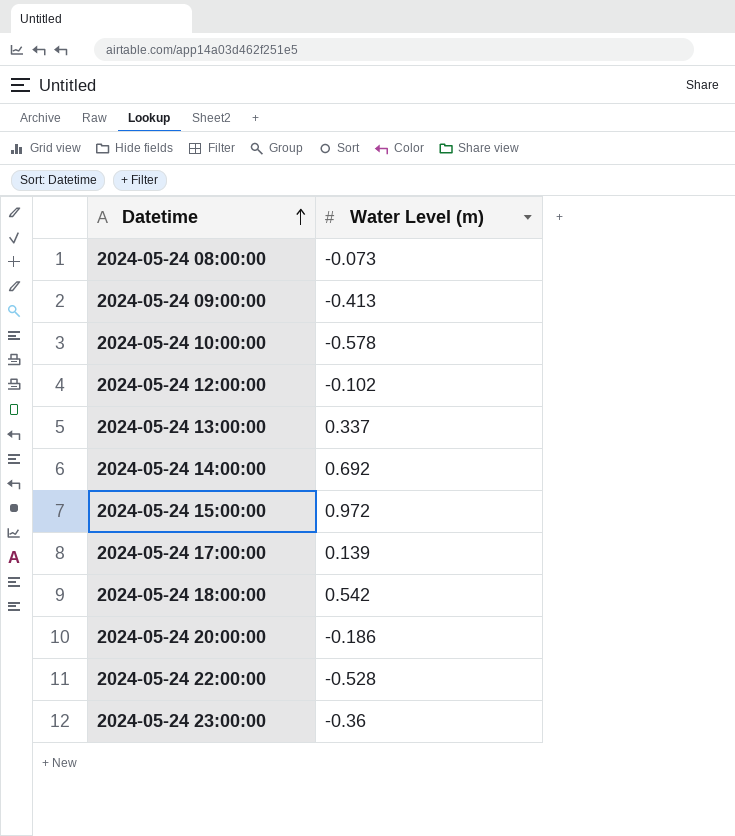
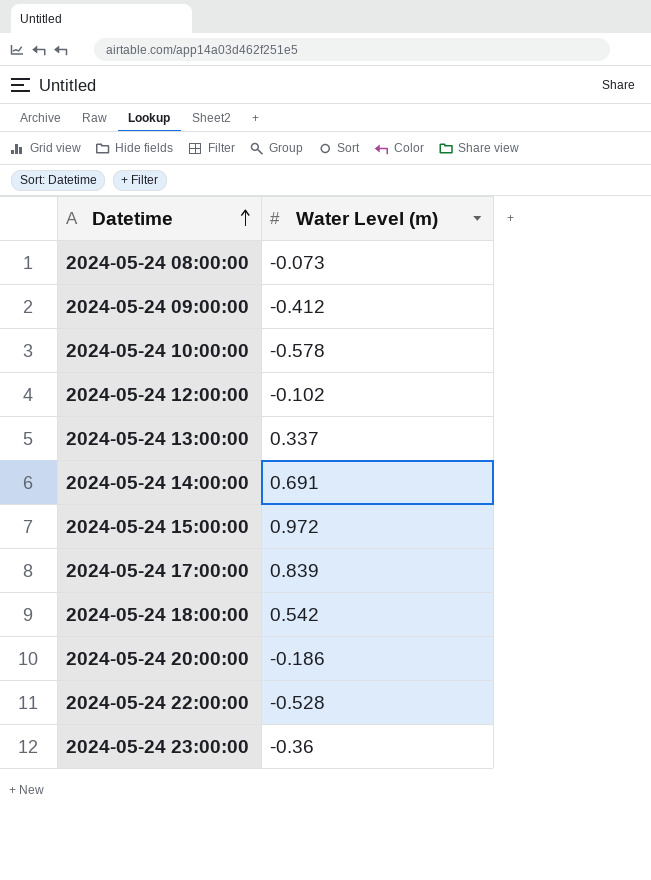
2024-05-24 09:00:00 | Water Level (m): -0.413 -> -0.412
2024-05-24 14:00:00 | Water Level (m): 0.692 -> 0.691
2024-05-24 17:00:00 | Water Level (m): 0.139 -> 0.839

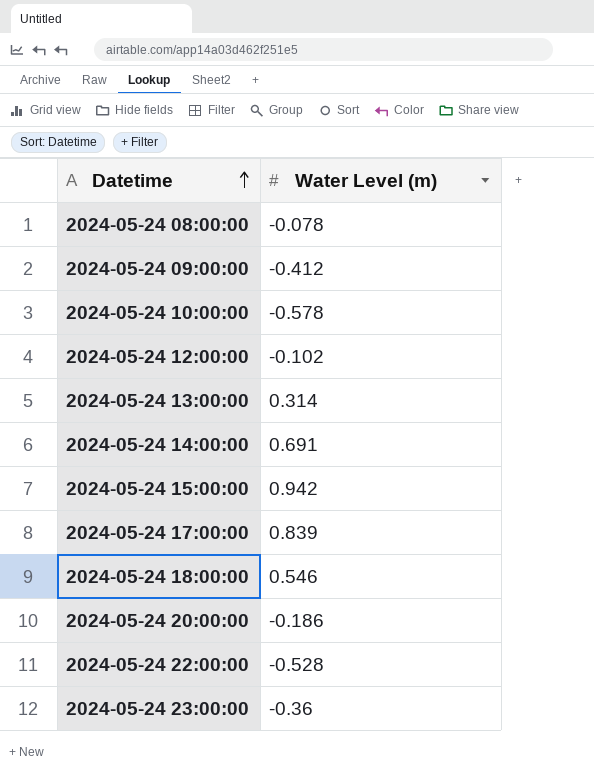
2024-05-24 08:00:00 | Water Level (m): -0.073 -> -0.078
2024-05-24 13:00:00 | Water Level (m): 0.337 -> 0.314
2024-05-24 15:00:00 | Water Level (m): 0.972 -> 0.942
2024-05-24 18:00:00 | Water Level (m): 0.542 -> 0.546

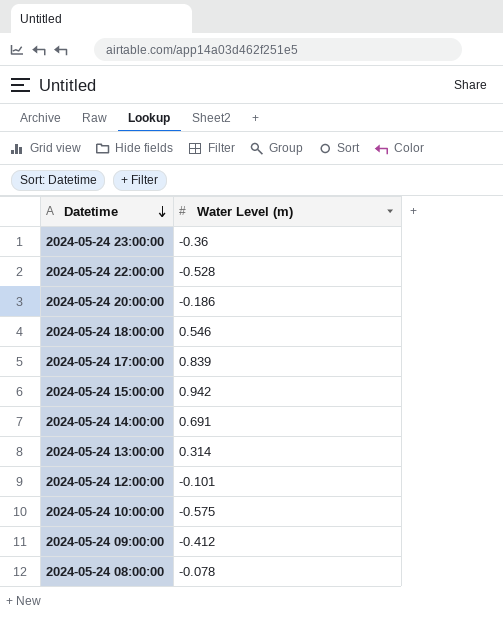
row order: Datetime ascending -> Datetime descending
2024-05-24 12:00:00 | Water Level (m): -0.102 -> -0.101
2024-05-24 10:00:00 | Water Level (m): -0.578 -> -0.575

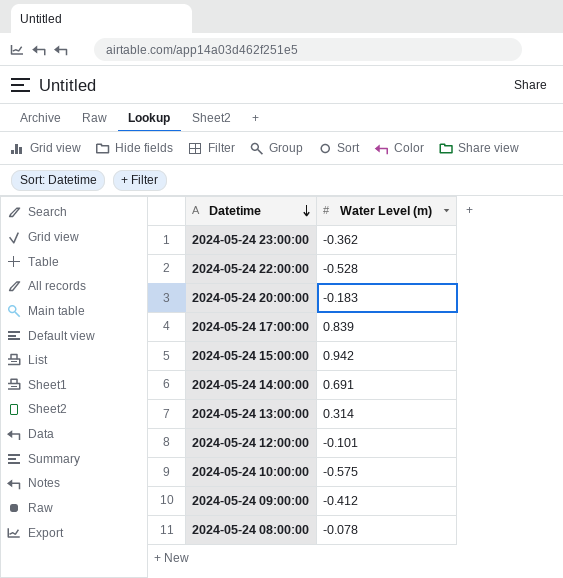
row 2024-05-24 18:00:00: 0.546 -> none
2024-05-24 23:00:00 | Water Level (m): -0.36 -> -0.362
2024-05-24 20:00:00 | Water Level (m): -0.186 -> -0.183

